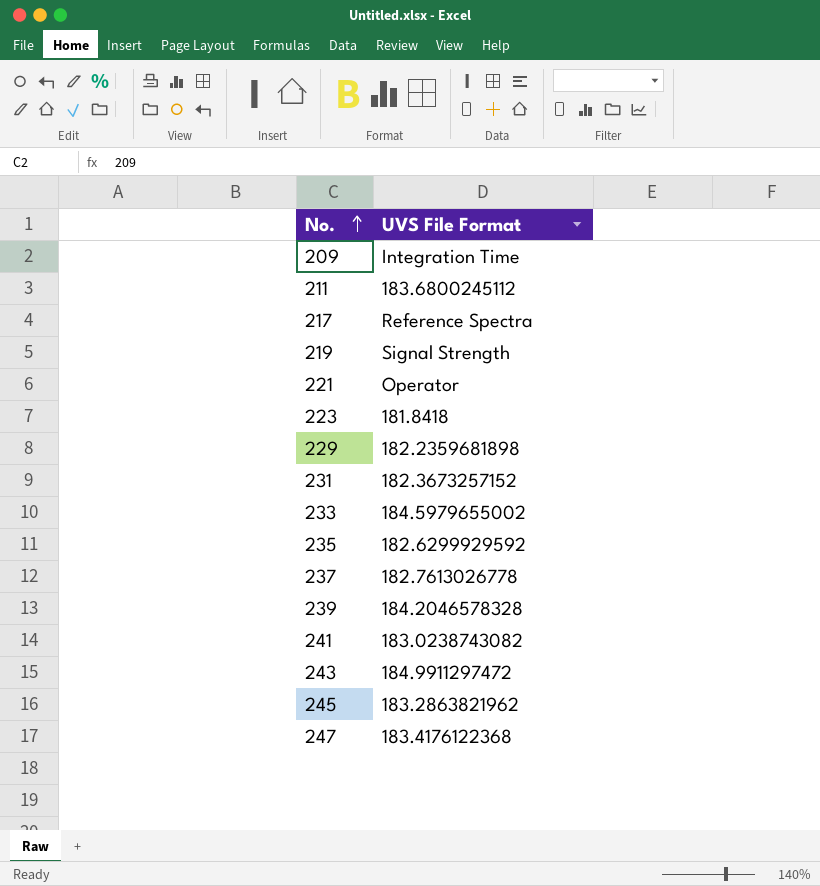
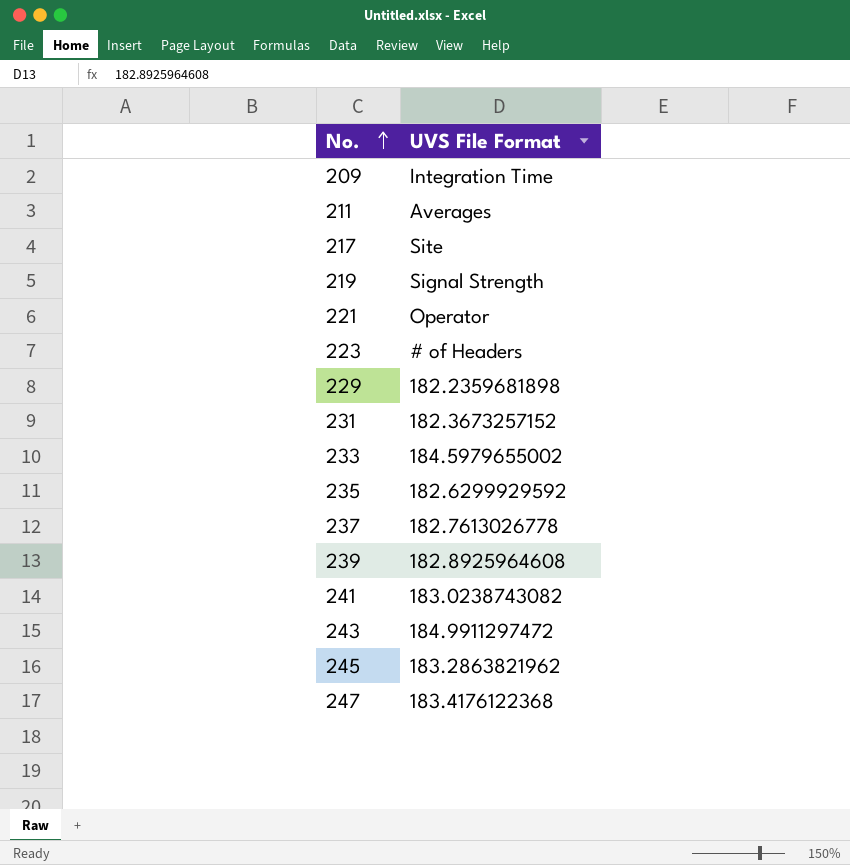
211 | UVS File Format: 183.6800245112 -> Averages
217 | UVS File Format: Reference Spectra -> Site
223 | UVS File Format: 181.8418 -> # of Headers
239 | UVS File Format: 184.2046578328 -> 182.8925964608

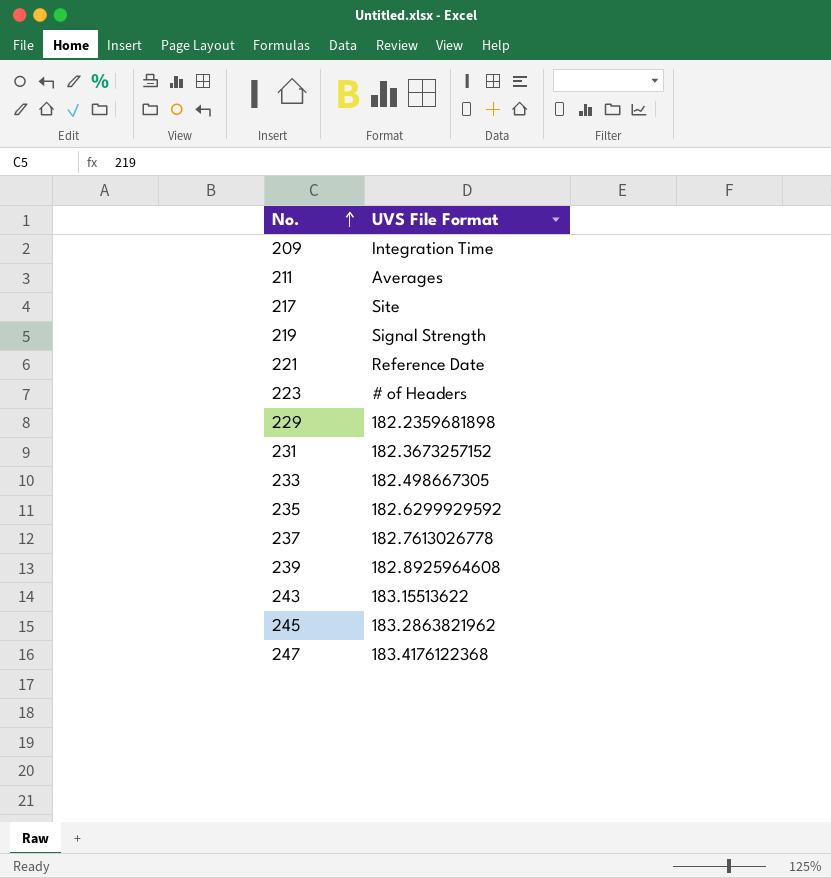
row 241: 183.0238743082 -> none
221 | UVS File Format: Operator -> Reference Date
233 | UVS File Format: 184.5979655002 -> 182.498667305
243 | UVS File Format: 184.9911297472 -> 183.15513622

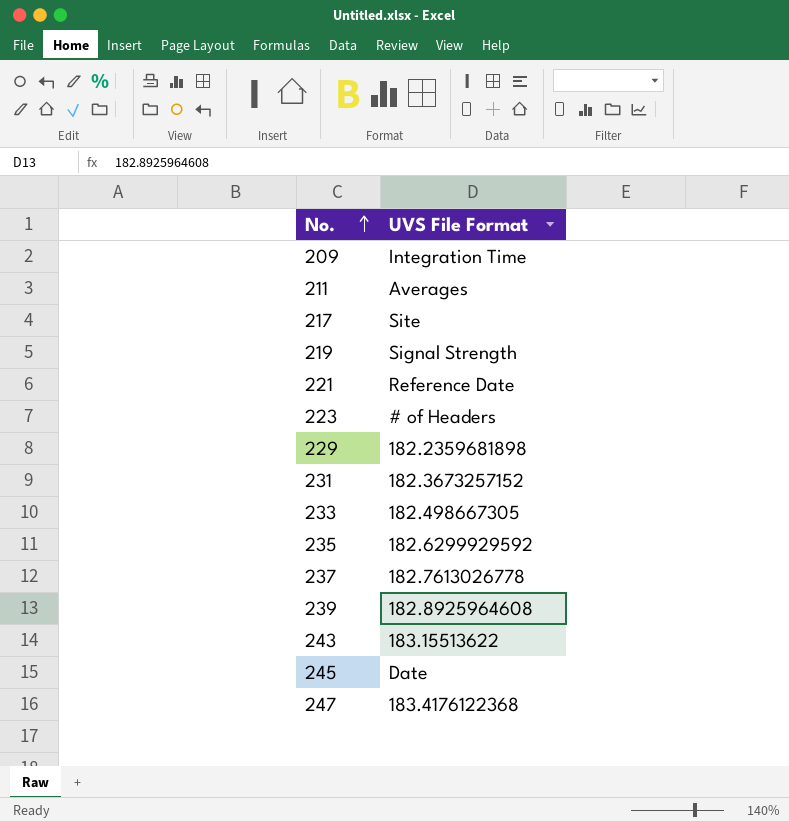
245 | UVS File Format: 183.2863821962 -> Date

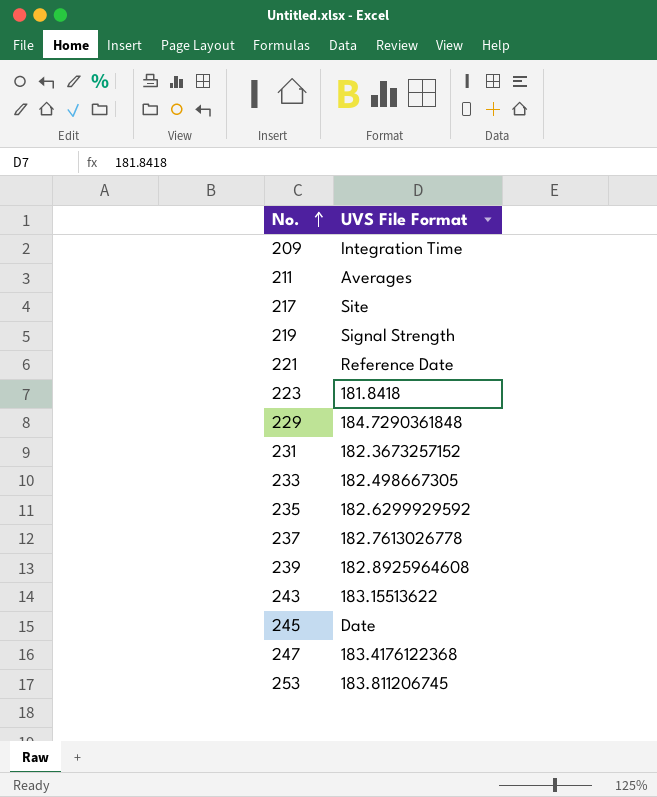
223 | UVS File Format: # of Headers -> 181.8418
229 | UVS File Format: 182.2359681898 -> 184.7290361848
row 253: none -> 183.811206745

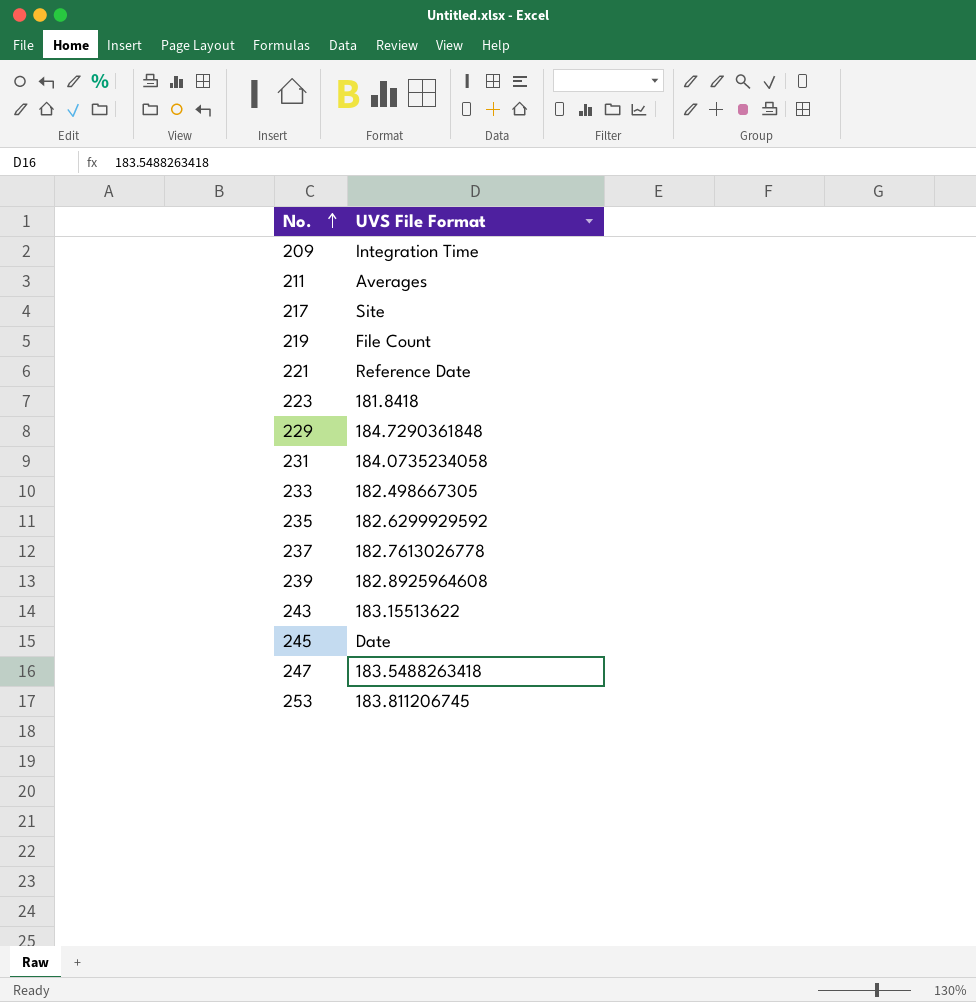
219 | UVS File Format: Signal Strength -> File Count
231 | UVS File Format: 182.3673257152 -> 184.0735234058
247 | UVS File Format: 183.4176122368 -> 183.5488263418

